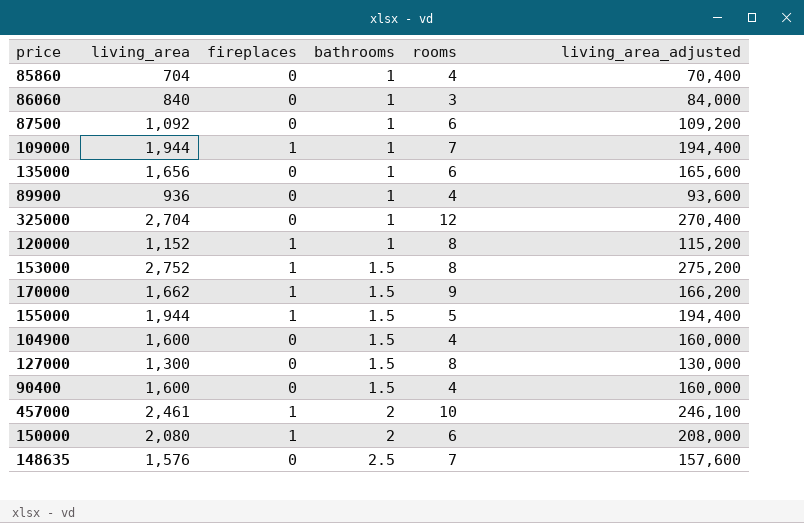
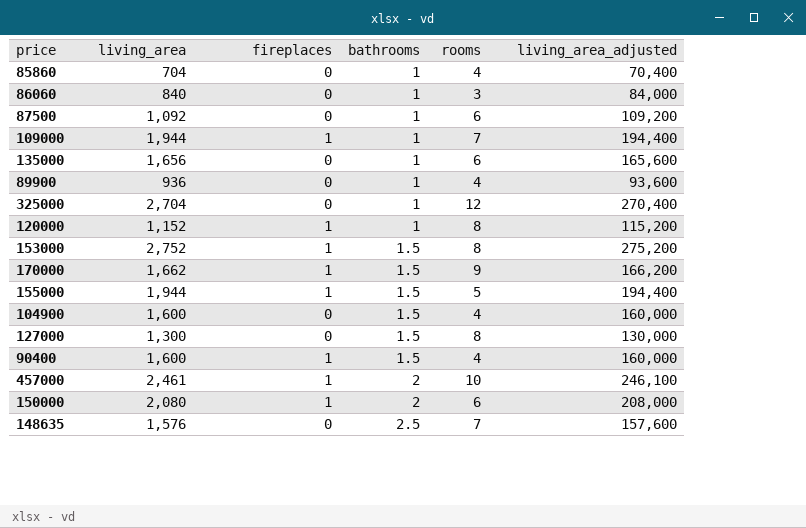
90400 | fireplaces: 0 -> 1

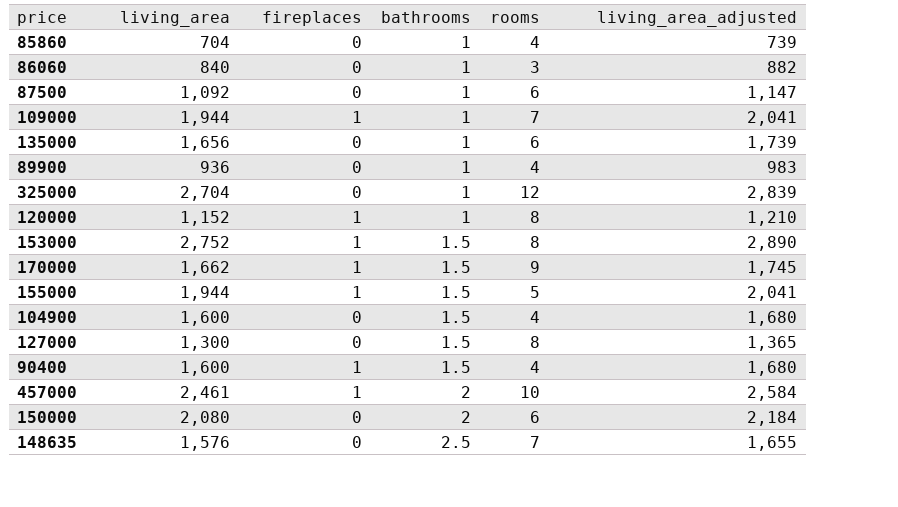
column living_area_adjusted | formula: [living_area] * 100 -> [living_area] * 1.05
150000 | fireplaces: 1 -> 0

